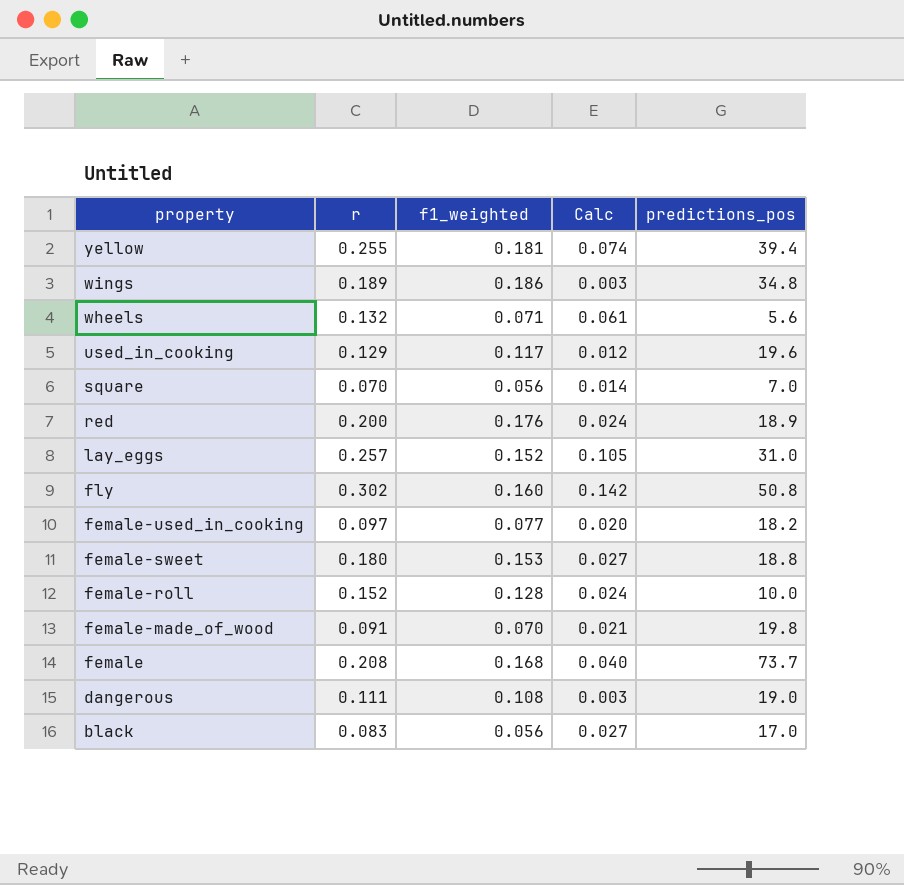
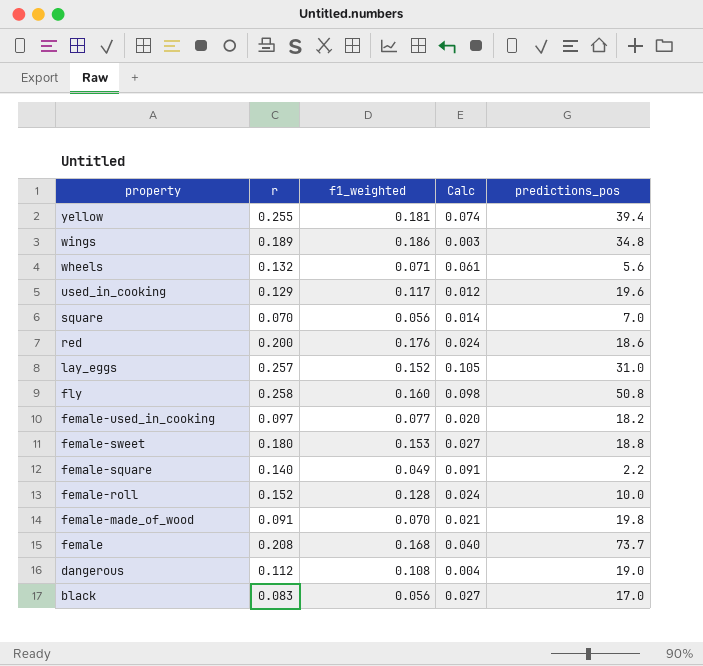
red | predictions_pos: 18.9 -> 18.6
fly | r: 0.302 -> 0.258
fly | Calc: 0.142 -> 0.098
row female-square: none -> 0.140 | 0.049 | 0.091 | 2.2
dangerous | r: 0.111 -> 0.112
dangerous | Calc: 0.003 -> 0.004

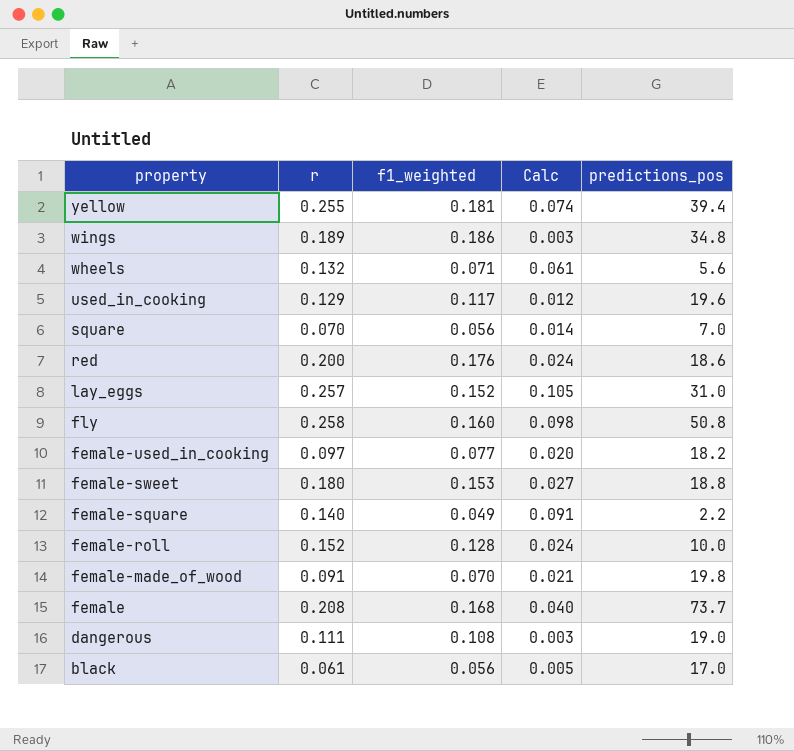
dangerous | r: 0.112 -> 0.111
dangerous | Calc: 0.004 -> 0.003
black | r: 0.083 -> 0.061
black | Calc: 0.027 -> 0.005

